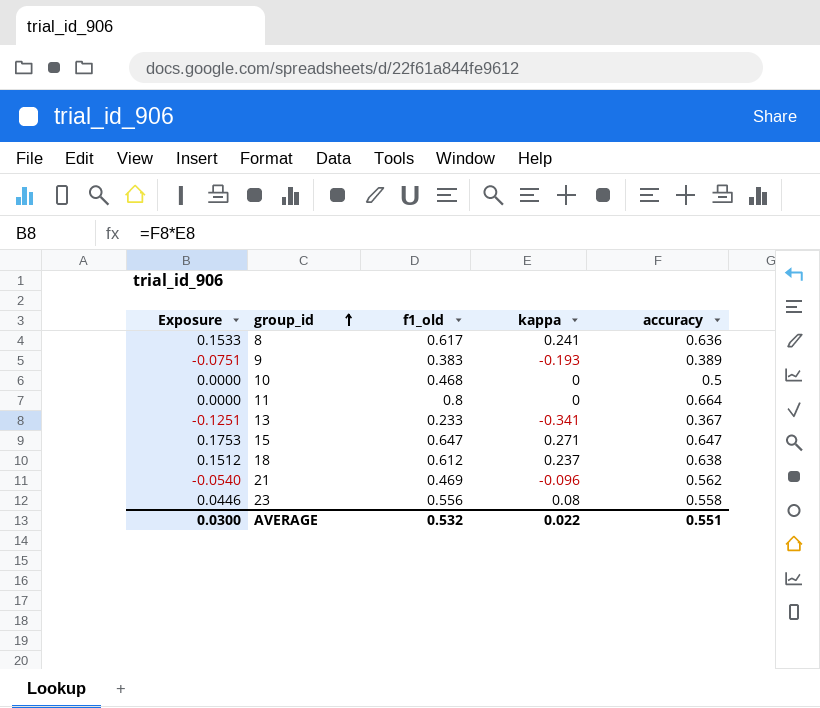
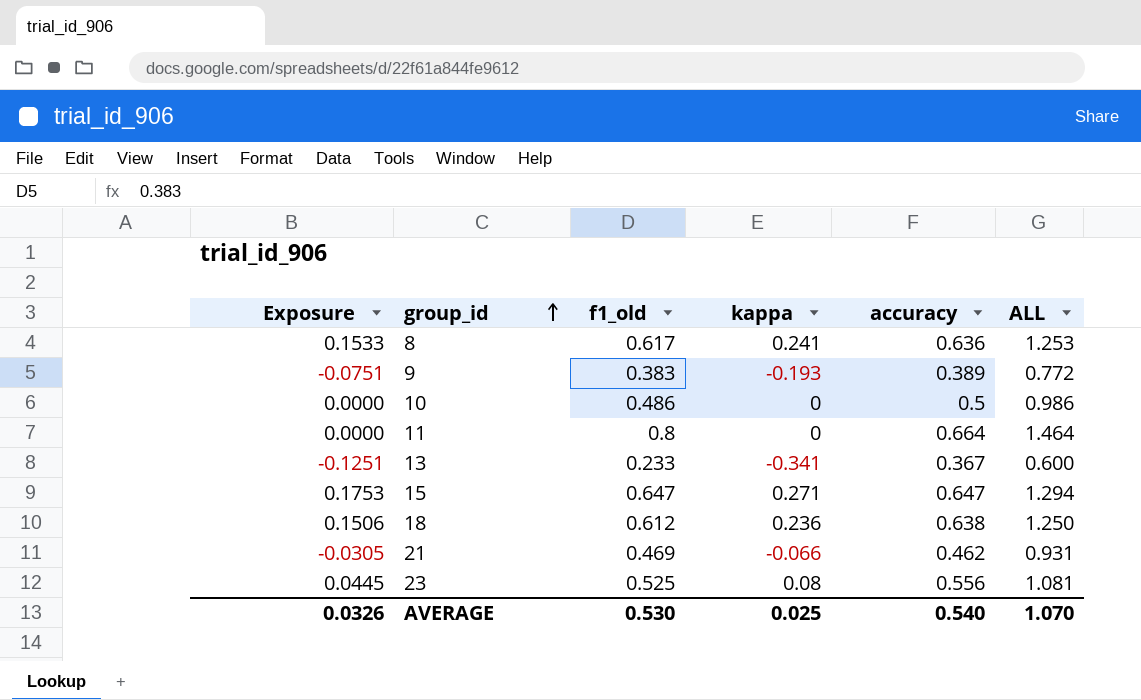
column ALL | formula: none -> [f1_old] + [accuracy]
10 | f1_old: 0.468 -> 0.486
18 | Exposure: 0.1512 -> 0.1506
18 | kappa: 0.237 -> 0.236
21 | Exposure: -0.0540 -> -0.0305
21 | kappa: -0.096 -> -0.066
21 | accuracy: 0.562 -> 0.462
23 | Exposure: 0.0446 -> 0.0445
23 | f1_old: 0.556 -> 0.525
23 | accuracy: 0.558 -> 0.556
AVERAGE | Exposure: 0.0300 -> 0.0326
AVERAGE | f1_old: 0.532 -> 0.530
AVERAGE | kappa: 0.022 -> 0.025
AVERAGE | accuracy: 0.551 -> 0.540

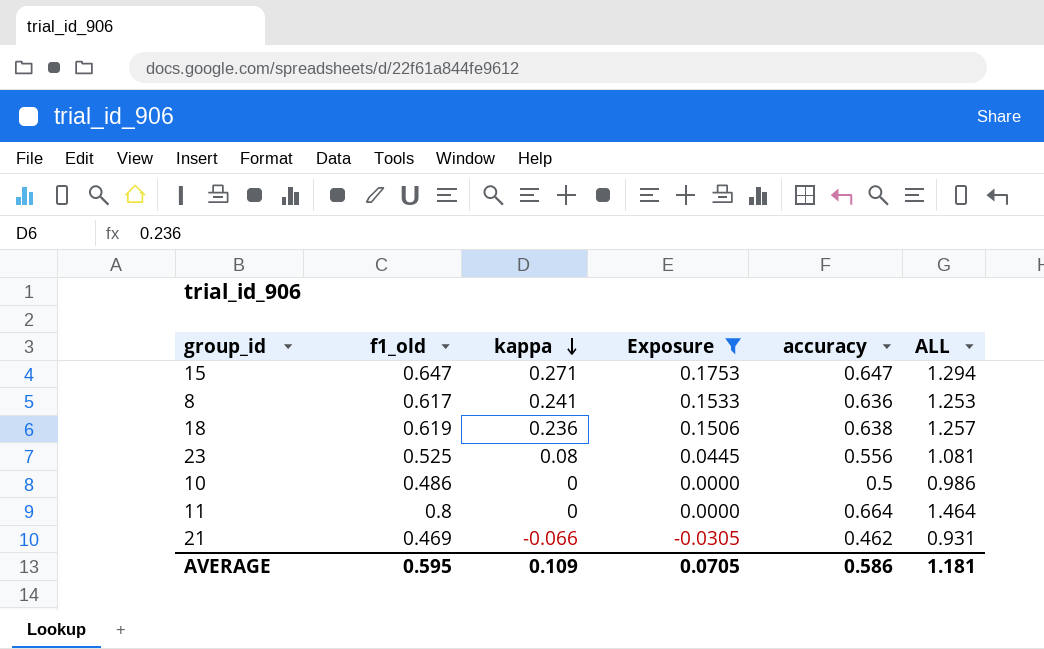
filter: none -> Exposure >= -0.0305
row order: group_id ascending -> kappa descending
column Exposure | position: 1 -> 4
18 | f1_old: 0.612 -> 0.619
18 | ALL: 1.250 -> 1.257
AVERAGE | f1_old: 0.530 -> 0.595
AVERAGE | kappa: 0.025 -> 0.109
AVERAGE | Exposure: 0.0326 -> 0.0705
AVERAGE | accuracy: 0.540 -> 0.586
AVERAGE | ALL: 1.070 -> 1.181

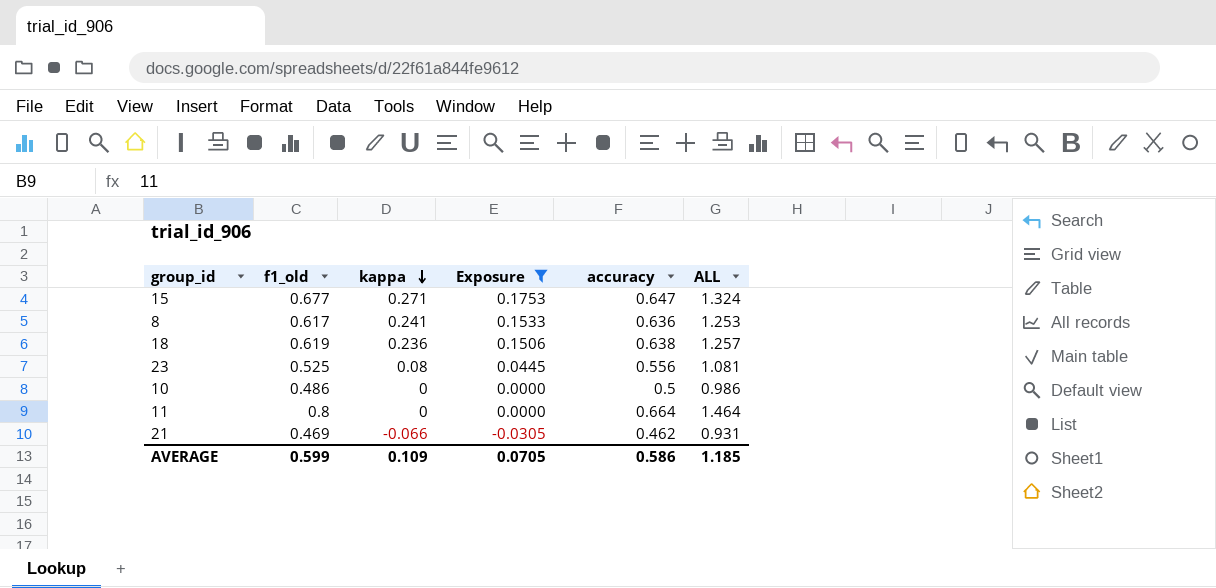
15 | f1_old: 0.647 -> 0.677
15 | ALL: 1.294 -> 1.324
AVERAGE | f1_old: 0.595 -> 0.599
AVERAGE | ALL: 1.181 -> 1.185

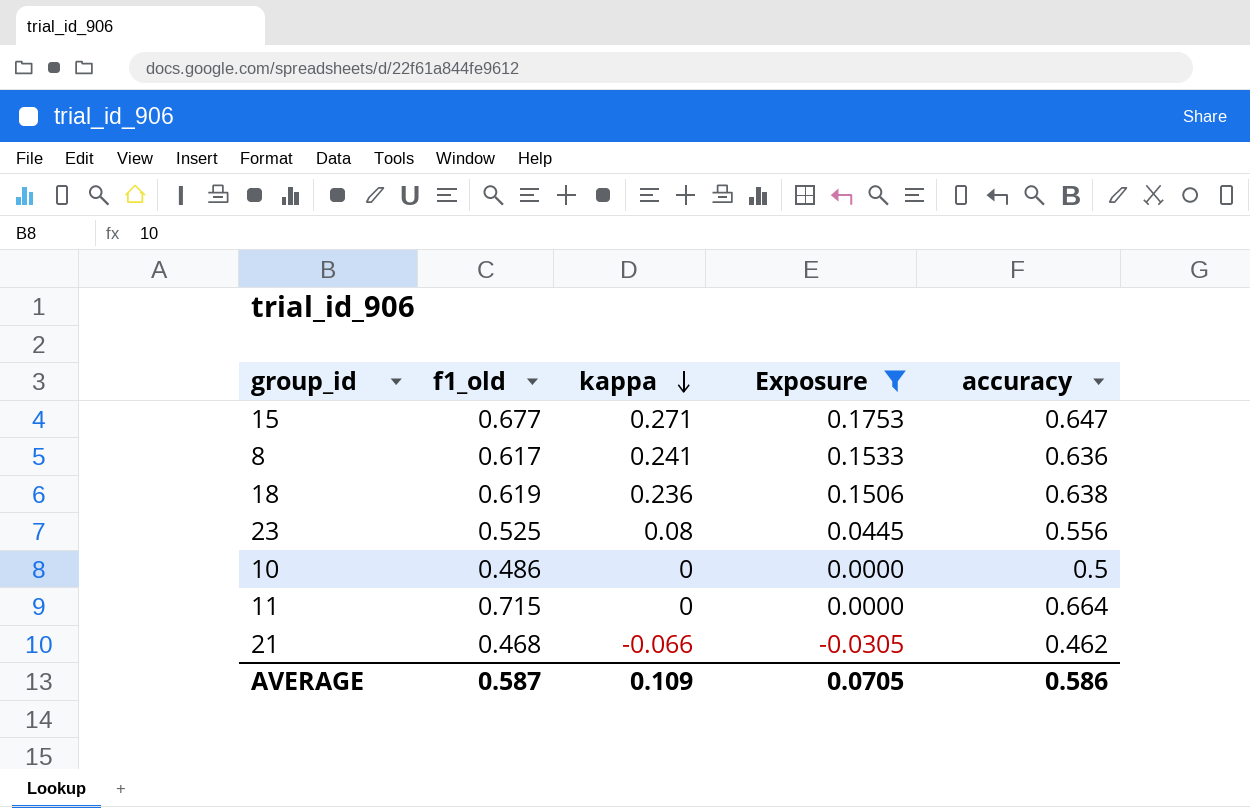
column ALL | formula: [f1_old] + [accuracy] -> none
11 | f1_old: 0.8 -> 0.715
21 | f1_old: 0.469 -> 0.468
AVERAGE | f1_old: 0.599 -> 0.587

